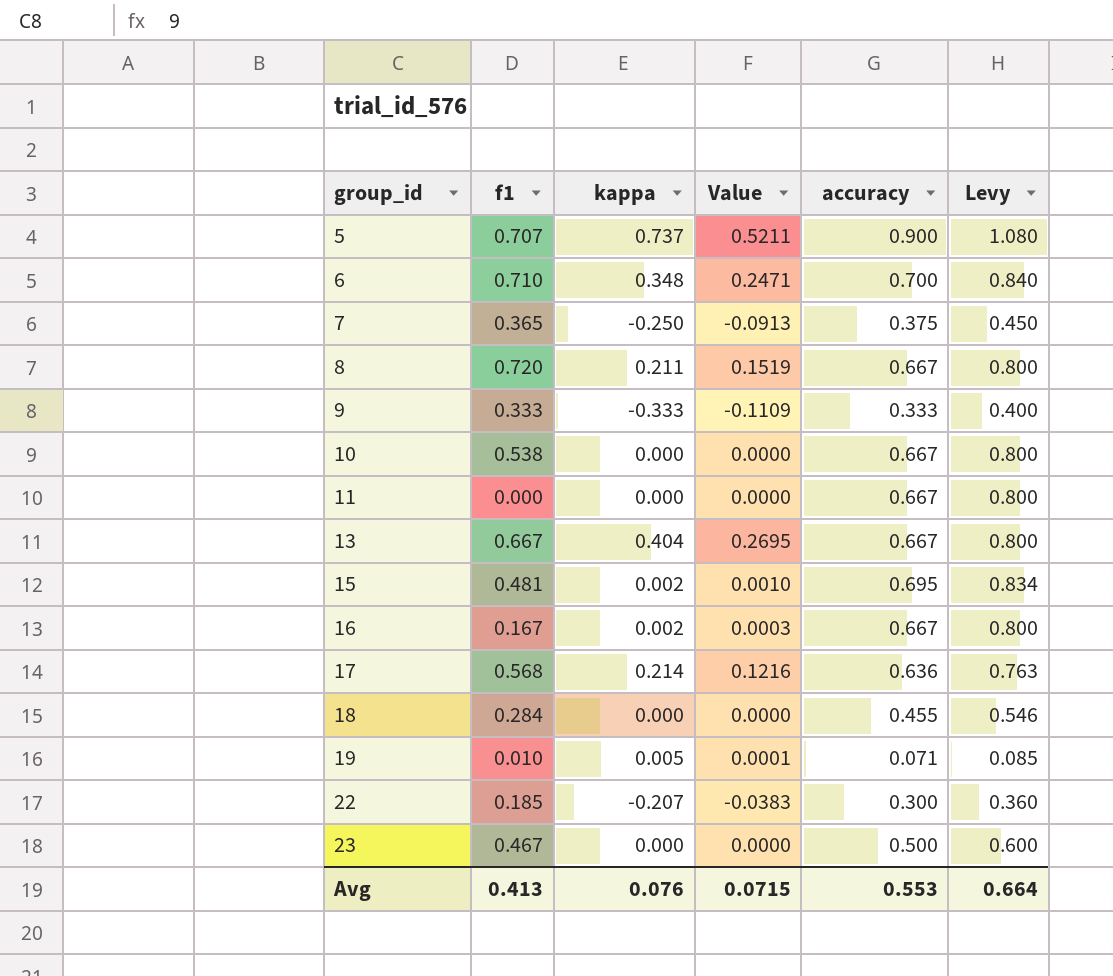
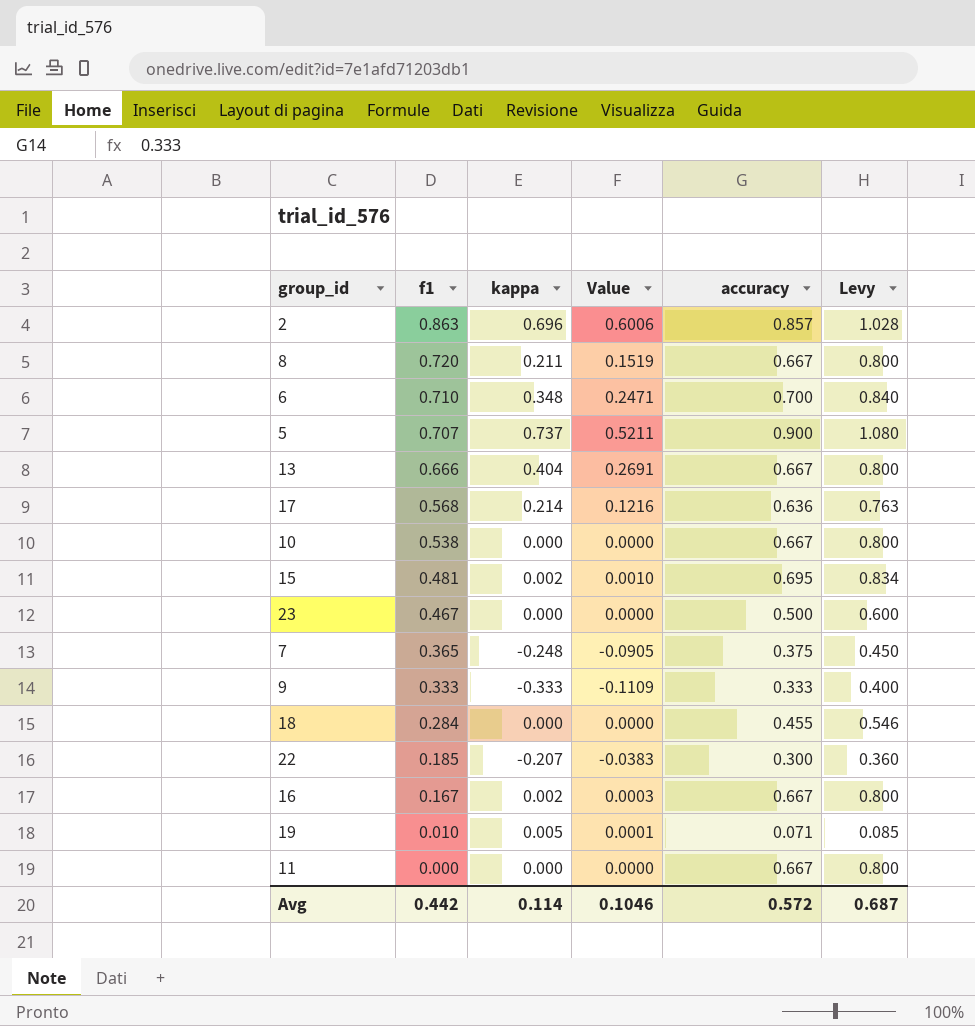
row order: group_id ascending -> f1 descending
row 2: none -> 0.863 | 0.696 | 0.6006 | 0.857 | 1.028
13 | f1: 0.667 -> 0.666
13 | Value: 0.2695 -> 0.2691
7 | kappa: -0.250 -> -0.248
7 | Value: -0.0913 -> -0.0905
Avg | f1: 0.413 -> 0.442
Avg | kappa: 0.076 -> 0.114
Avg | Value: 0.0715 -> 0.1046
Avg | accuracy: 0.553 -> 0.572
Avg | Levy: 0.664 -> 0.687

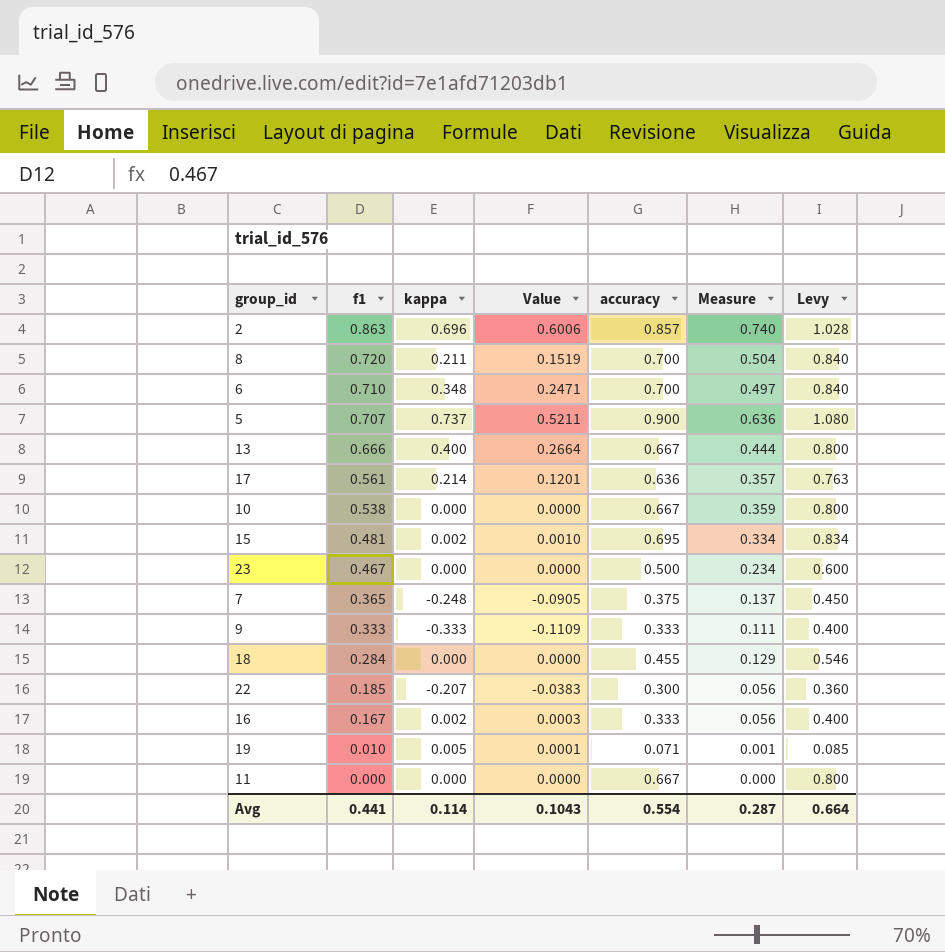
column Measure | formula: none -> [f1] * [accuracy]
8 | accuracy: 0.667 -> 0.700
8 | Levy: 0.800 -> 0.840
13 | kappa: 0.404 -> 0.400
13 | Value: 0.2691 -> 0.2664
17 | f1: 0.568 -> 0.561
17 | Value: 0.1216 -> 0.1201
16 | accuracy: 0.667 -> 0.333
16 | Levy: 0.800 -> 0.400
Avg | f1: 0.442 -> 0.441
Avg | Value: 0.1046 -> 0.1043
Avg | accuracy: 0.572 -> 0.554
Avg | Levy: 0.687 -> 0.664

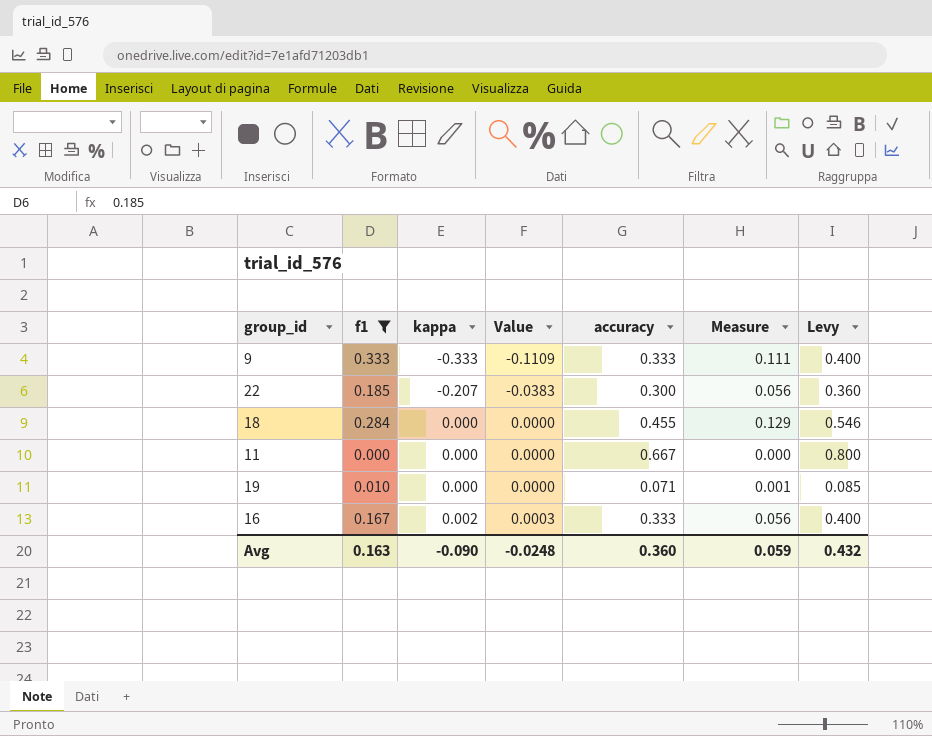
filter: none -> f1 <= 0.333
row order: f1 descending -> kappa ascending
19 | kappa: 0.005 -> 0.000
19 | Value: 0.0001 -> 0.0000
Avg | f1: 0.441 -> 0.163
Avg | kappa: 0.114 -> -0.090
Avg | Value: 0.1043 -> -0.0248
Avg | accuracy: 0.554 -> 0.360
Avg | Measure: 0.287 -> 0.059
Avg | Levy: 0.664 -> 0.432

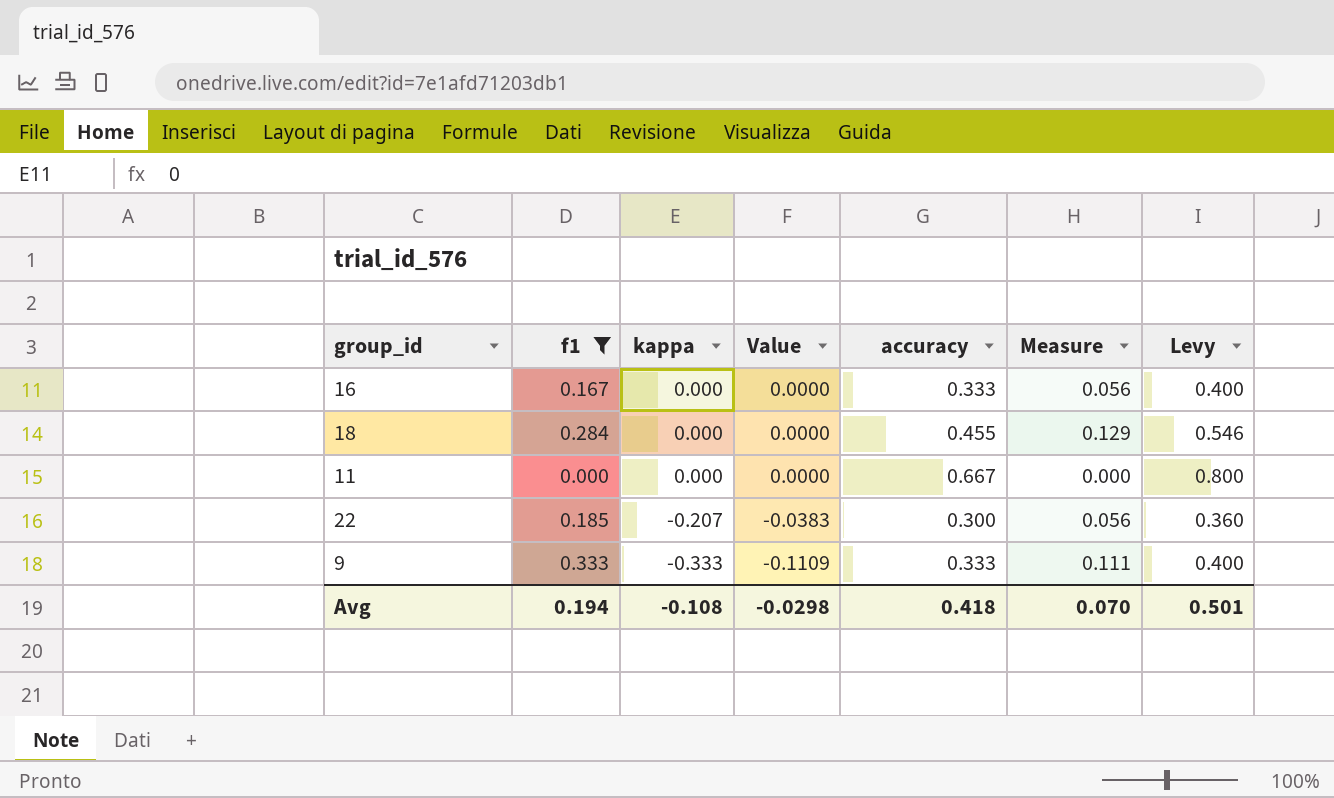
row order: kappa ascending -> kappa descending
row 19: 0.010 | 0.000 | 0.0000 | 0.071 | 0.001 | 0.085 -> none
16 | kappa: 0.002 -> 0.000
16 | Value: 0.0003 -> 0.0000
Avg | f1: 0.163 -> 0.194
Avg | kappa: -0.090 -> -0.108
Avg | Value: -0.0248 -> -0.0298
Avg | accuracy: 0.360 -> 0.418
Avg | Measure: 0.059 -> 0.070
Avg | Levy: 0.432 -> 0.501

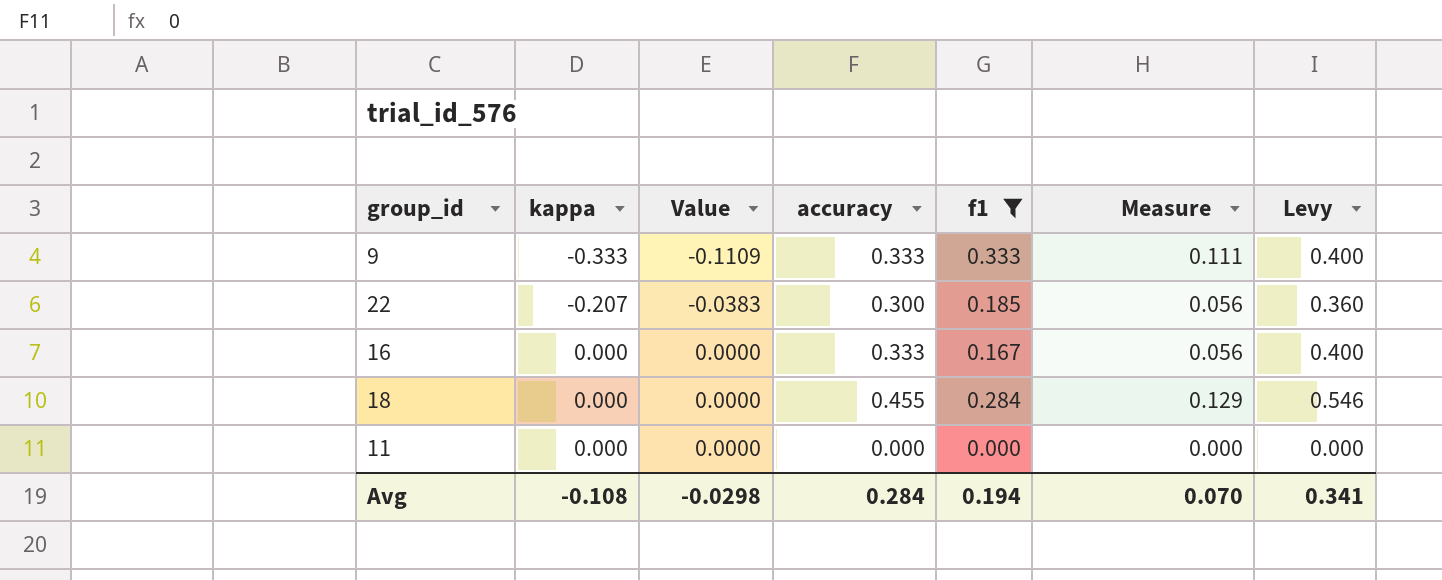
row order: kappa descending -> kappa ascending
column f1 | position: 2 -> 5
11 | accuracy: 0.667 -> 0.000
11 | Levy: 0.800 -> 0.000
Avg | accuracy: 0.418 -> 0.284
Avg | Levy: 0.501 -> 0.341

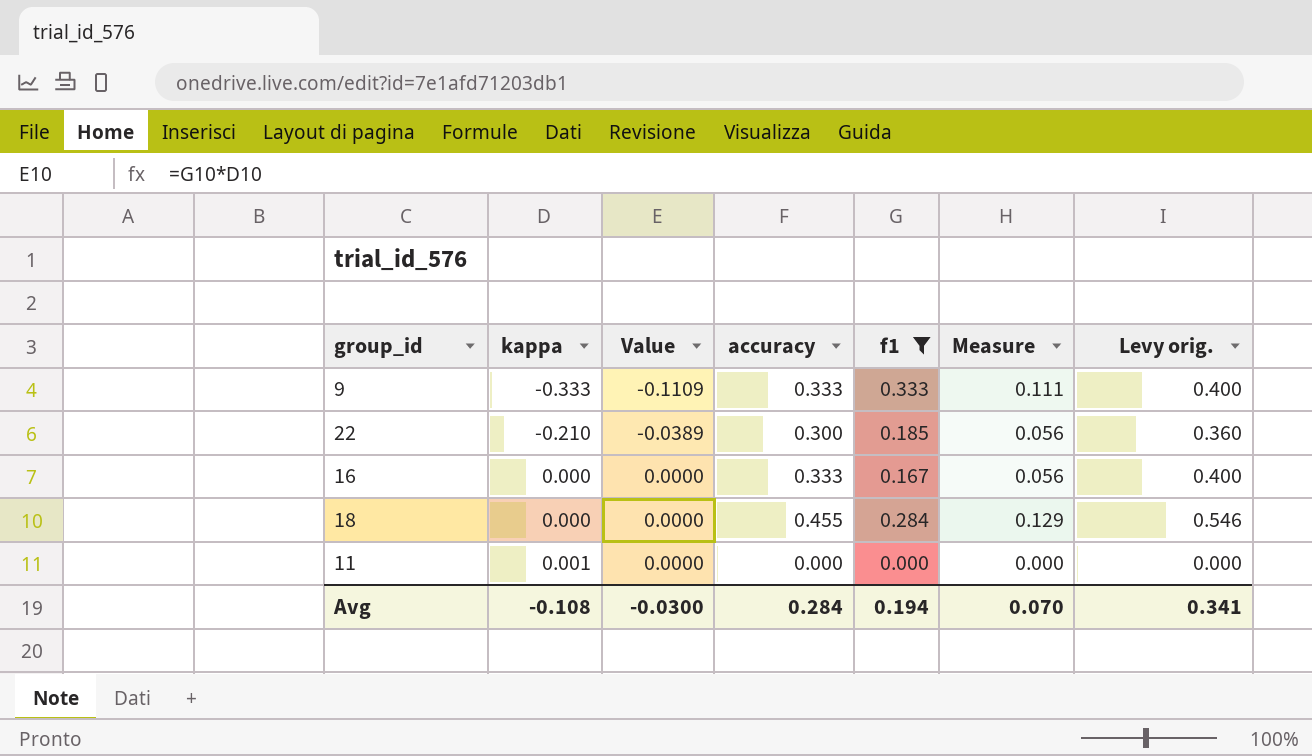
column name: Levy -> Levy orig.
22 | kappa: -0.207 -> -0.210
22 | Value: -0.0383 -> -0.0389
11 | kappa: 0.000 -> 0.001
Avg | Value: -0.0298 -> -0.0300

